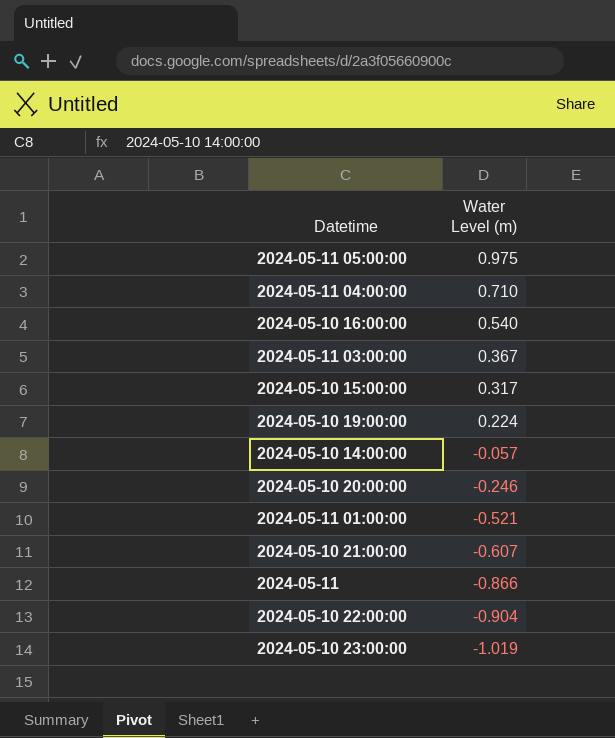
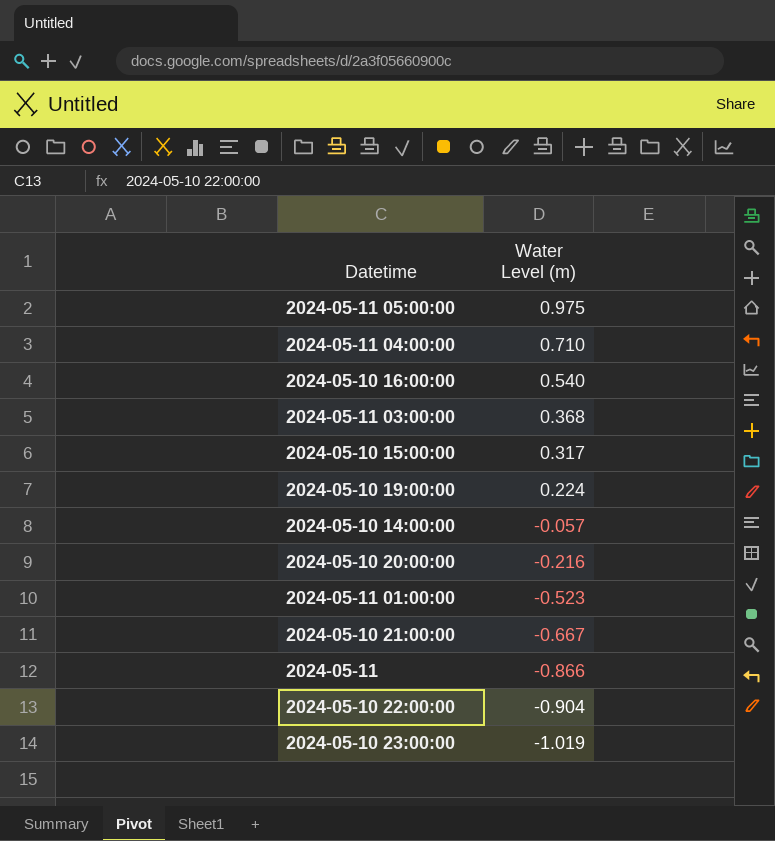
2024-05-11 03:00:00 | Water Level (m): 0.367 -> 0.368
2024-05-10 20:00:00 | Water Level (m): -0.246 -> -0.216
2024-05-11 01:00:00 | Water Level (m): -0.521 -> -0.523
2024-05-10 21:00:00 | Water Level (m): -0.607 -> -0.667

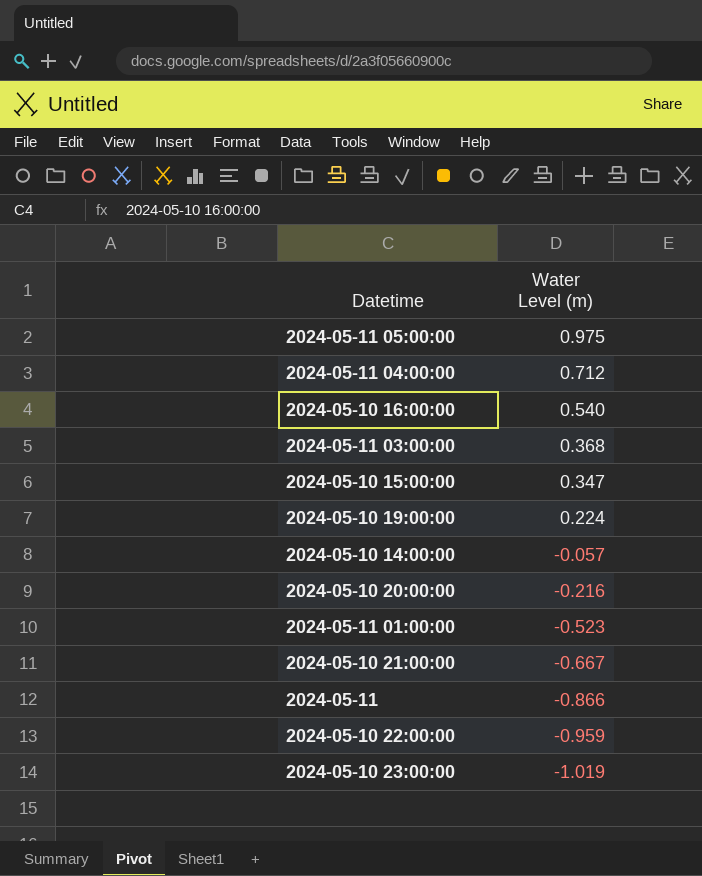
2024-05-11 04:00:00 | Water Level (m): 0.710 -> 0.712
2024-05-10 15:00:00 | Water Level (m): 0.317 -> 0.347
2024-05-10 22:00:00 | Water Level (m): -0.904 -> -0.959

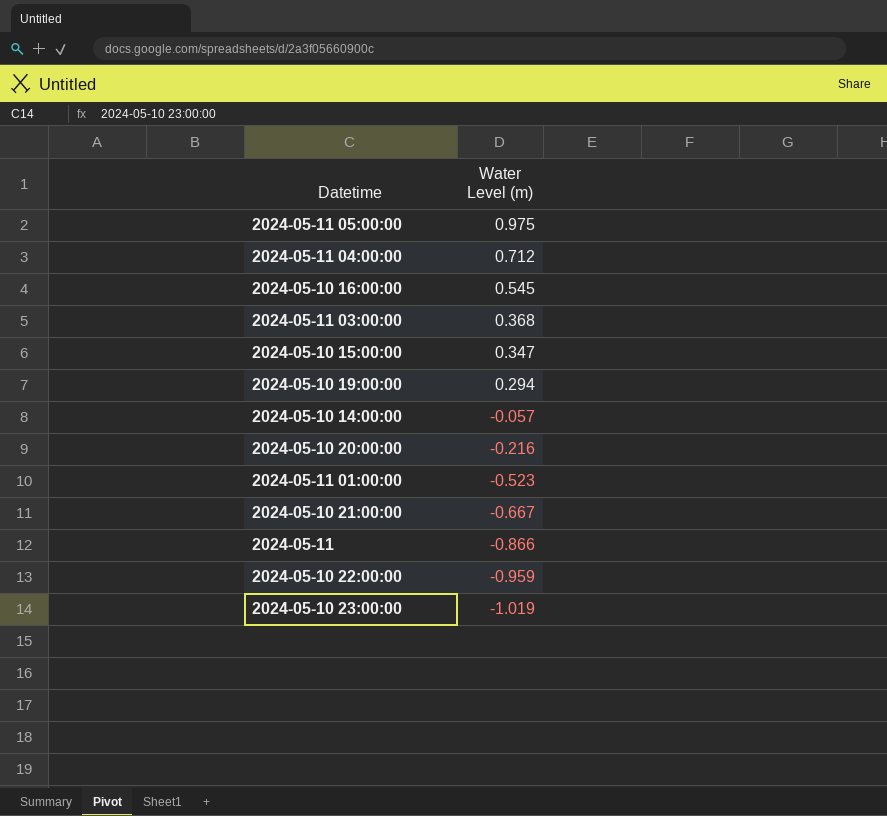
2024-05-10 16:00:00 | Water Level (m): 0.540 -> 0.545
2024-05-10 19:00:00 | Water Level (m): 0.224 -> 0.294

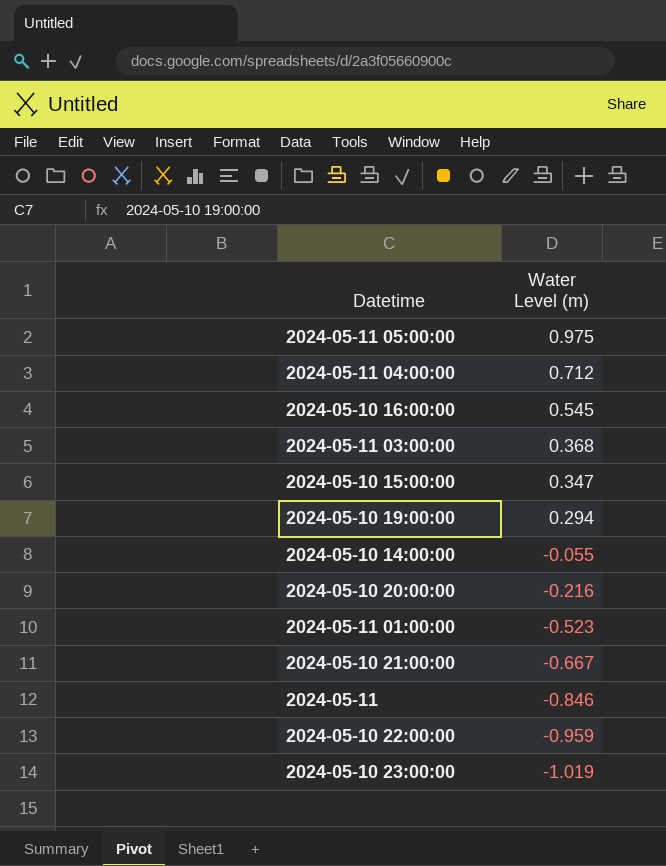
2024-05-10 14:00:00 | Water Level (m): -0.057 -> -0.055
2024-05-11 | Water Level (m): -0.866 -> -0.846

